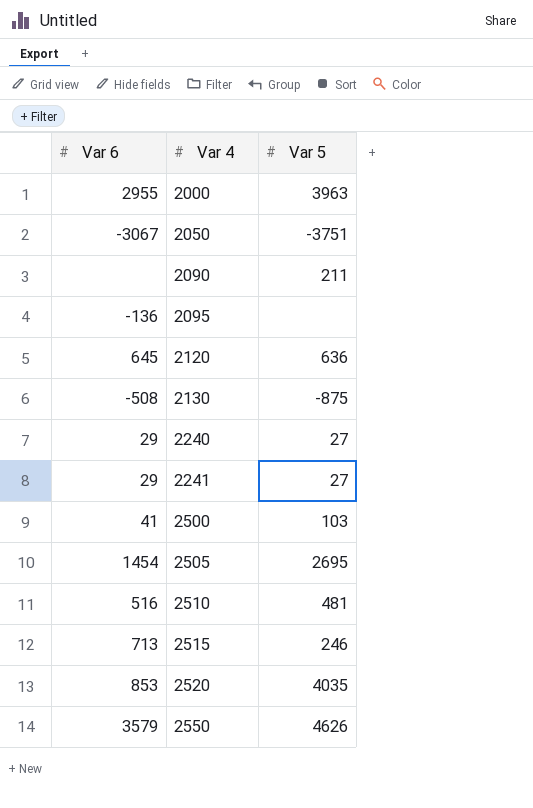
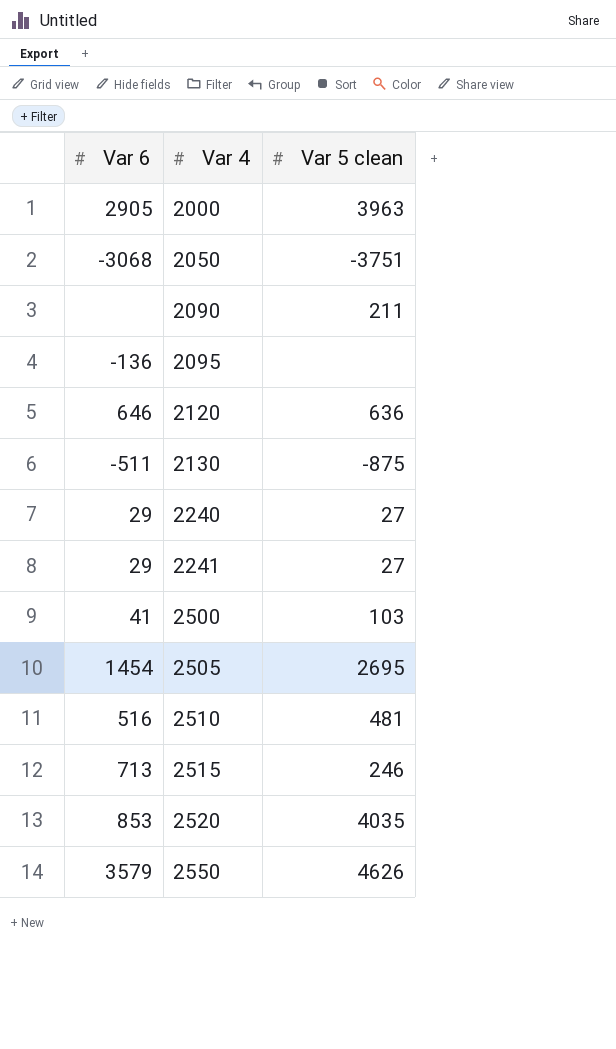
column name: Var 5 -> Var 5 clean
2000 | Var 6: 2955 -> 2905
2050 | Var 6: -3067 -> -3068
2120 | Var 6: 645 -> 646
2130 | Var 6: -508 -> -511

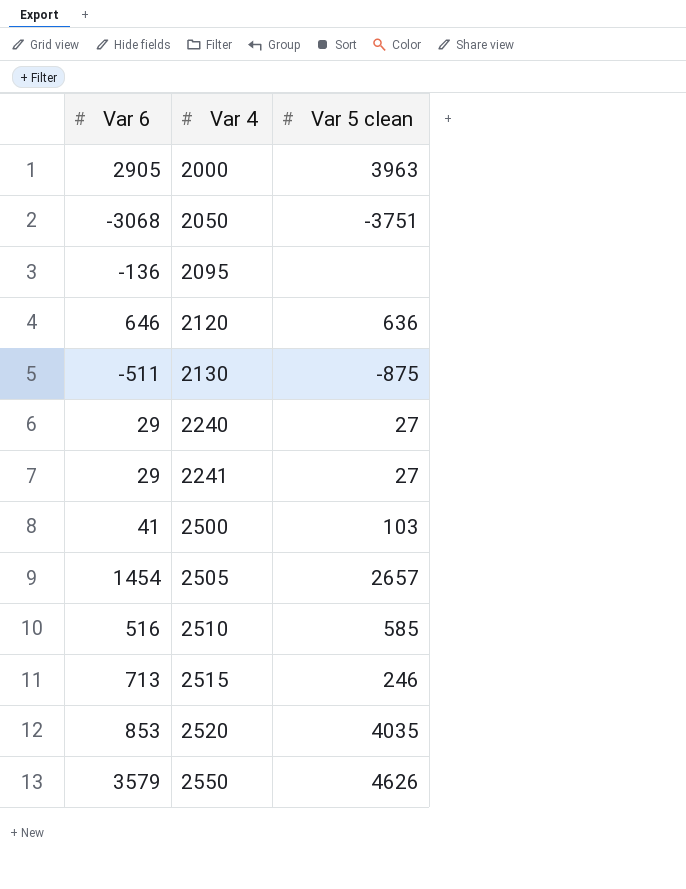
row 2090: none | 211 -> none
2505 | Var 5 clean: 2695 -> 2657
2510 | Var 5 clean: 481 -> 585

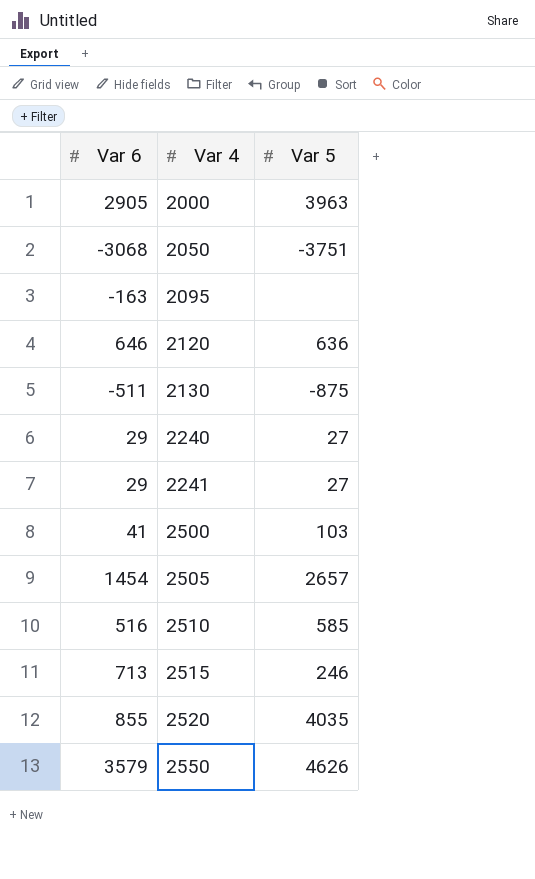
column name: Var 5 clean -> Var 5
2095 | Var 6: -136 -> -163
2520 | Var 6: 853 -> 855

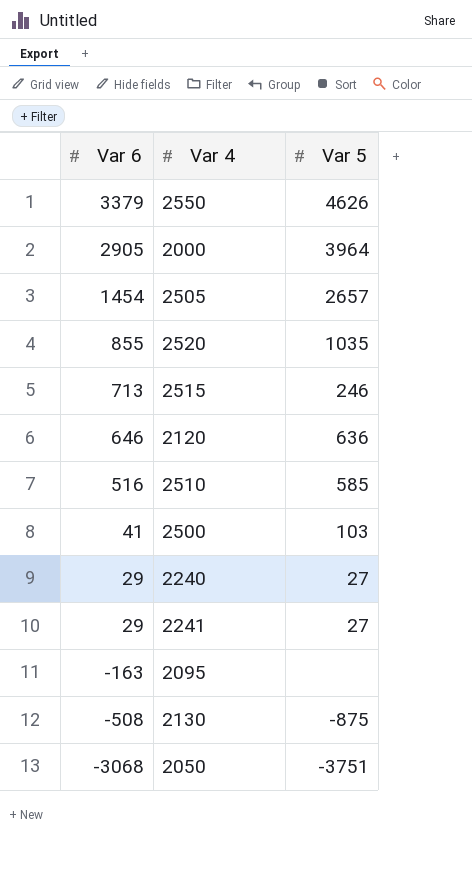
row order: Var 4 ascending -> Var 6 descending
2550 | Var 6: 3579 -> 3379
2000 | Var 5: 3963 -> 3964
2520 | Var 5: 4035 -> 1035
2130 | Var 6: -511 -> -508

